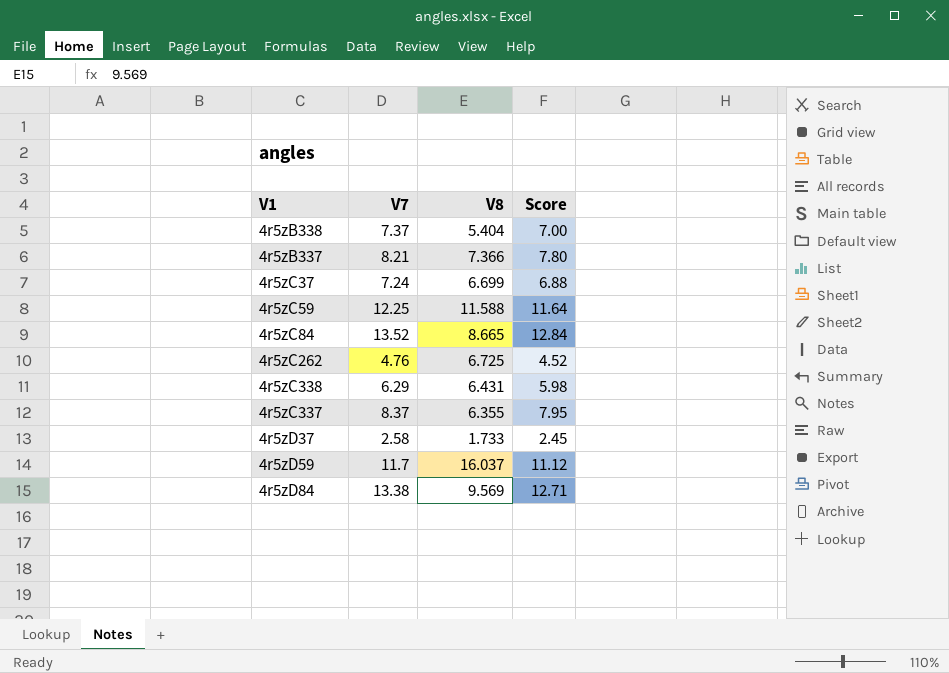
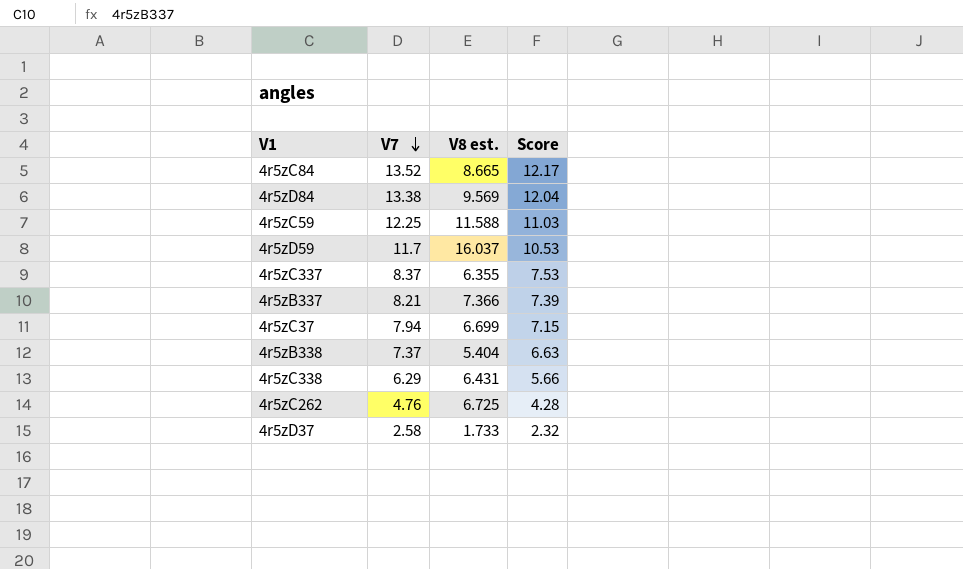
row order: none -> V7 descending
column name: V8 -> V8 est.
column Score | formula: [V7] * 0.95 -> [V7] * 0.9
4r5zC37 | V7: 7.24 -> 7.94

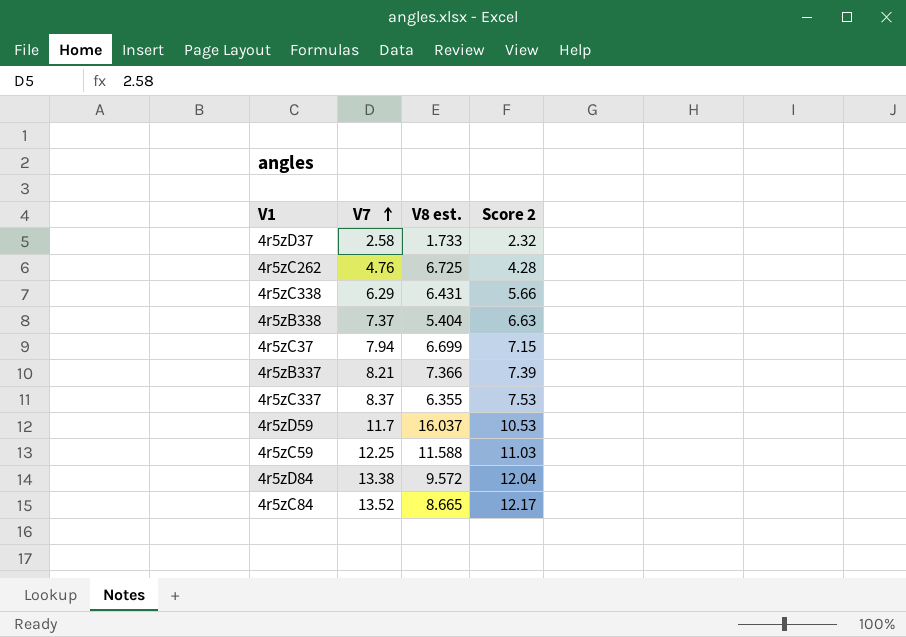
row order: V7 descending -> V7 ascending
column name: Score -> Score 2
4r5zD84 | V8 est.: 9.569 -> 9.572

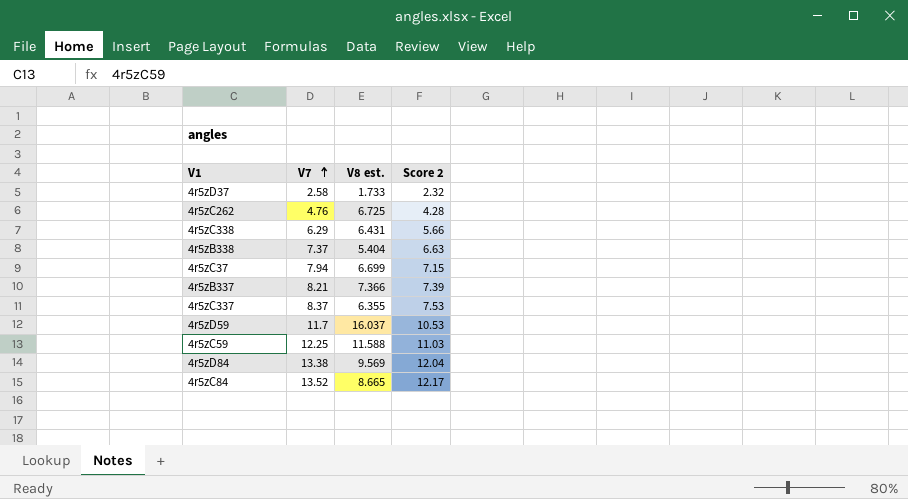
4r5zD84 | V8 est.: 9.572 -> 9.569

